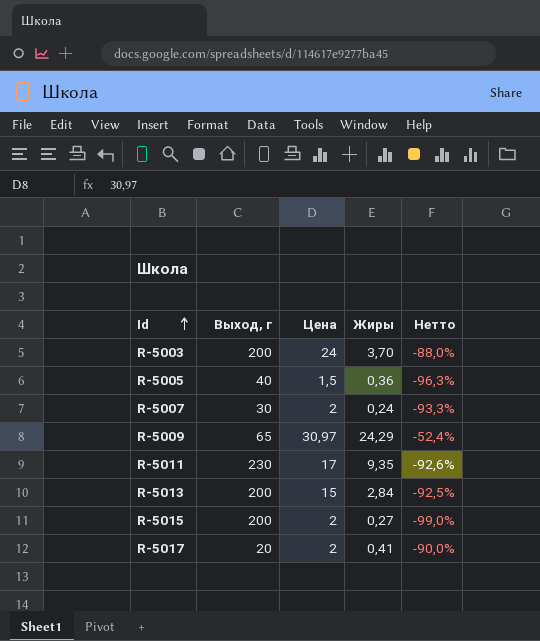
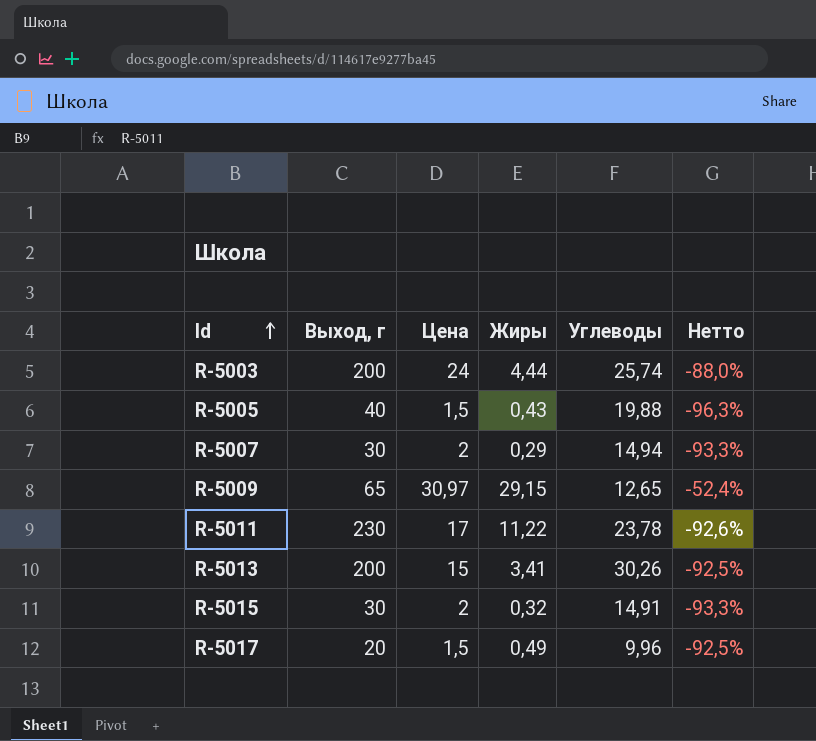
column Углеводы | position: none -> 5
R-5003 | Жиры: 3,70 -> 4,44
R-5005 | Жиры: 0,36 -> 0,43
R-5007 | Жиры: 0,24 -> 0,29
R-5009 | Жиры: 24,29 -> 29,15
R-5011 | Жиры: 9,35 -> 11,22
R-5013 | Жиры: 2,84 -> 3,41
R-5015 | Выход, г: 200 -> 30
R-5015 | Жиры: 0,27 -> 0,32
R-5015 | Нетто: -99,0% -> -93,3%
R-5017 | Цена: 2 -> 1,5
R-5017 | Жиры: 0,41 -> 0,49
R-5017 | Нетто: -90,0% -> -92,5%

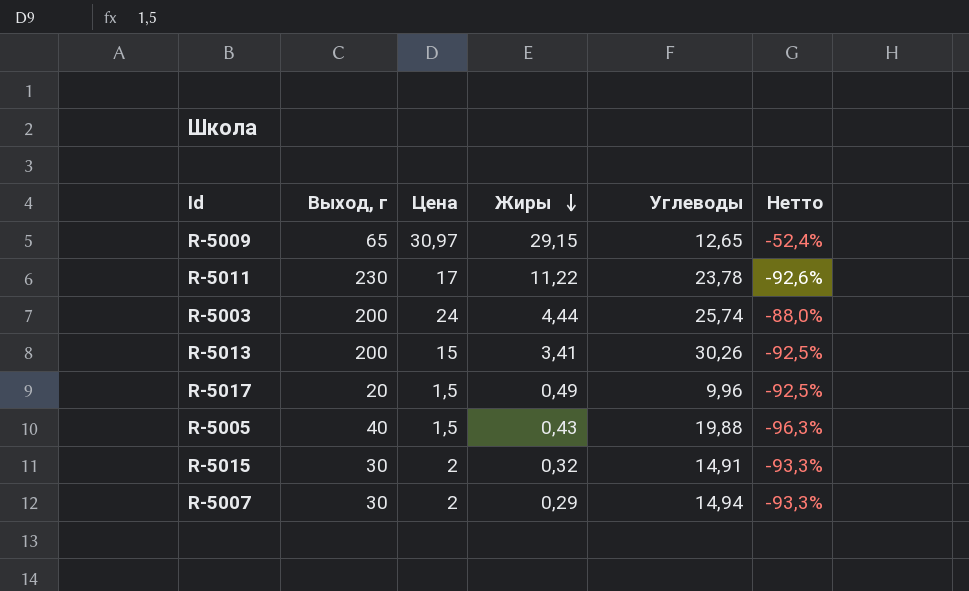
row order: Id ascending -> Жиры descending

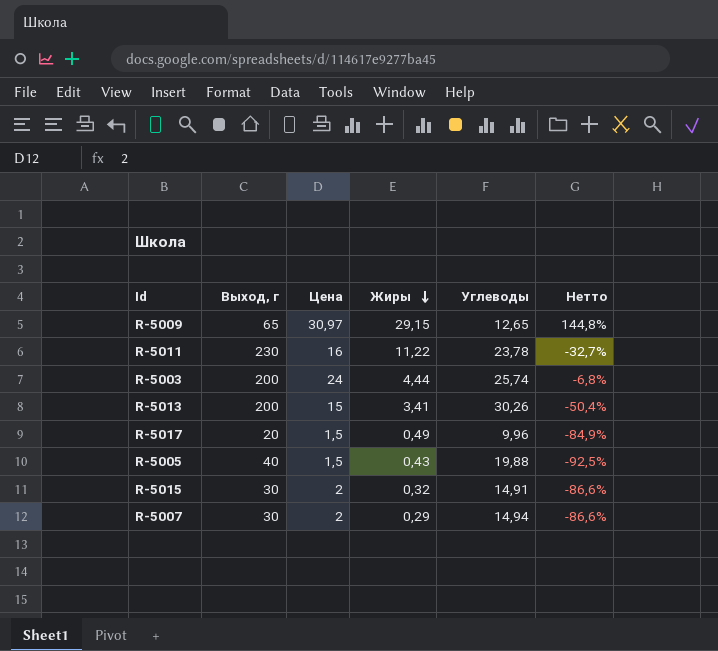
column Нетто | formula: ([Цена] - [Выход, г]) / [Выход, г] -> ([Цена] - [Углеводы]) / [Углеводы]
R-5011 | Цена: 17 -> 16

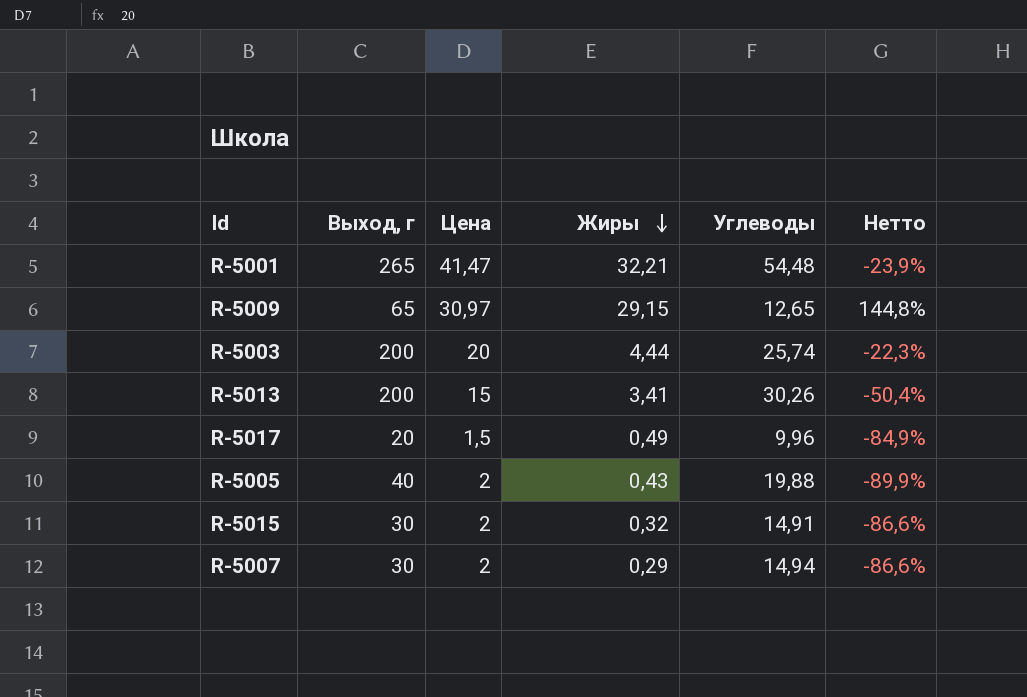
row R-5011: 230 | 16 | 11,22 | 23,78 | -32,7% -> none
row R-5001: none -> 265 | 41,47 | 32,21 | 54,48 | -23,9%
R-5003 | Цена: 24 -> 20
R-5003 | Нетто: -6,8% -> -22,3%
R-5005 | Цена: 1,5 -> 2
R-5005 | Нетто: -92,5% -> -89,9%

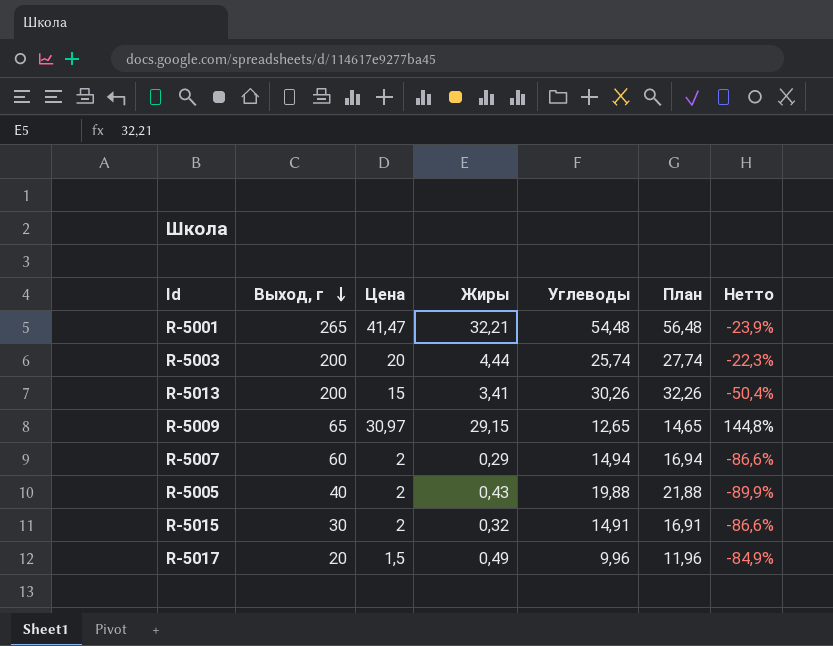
row order: Жиры descending -> Выход, г descending
column План | formula: none -> [Углеводы] + 2
R-5007 | Выход, г: 30 -> 60

